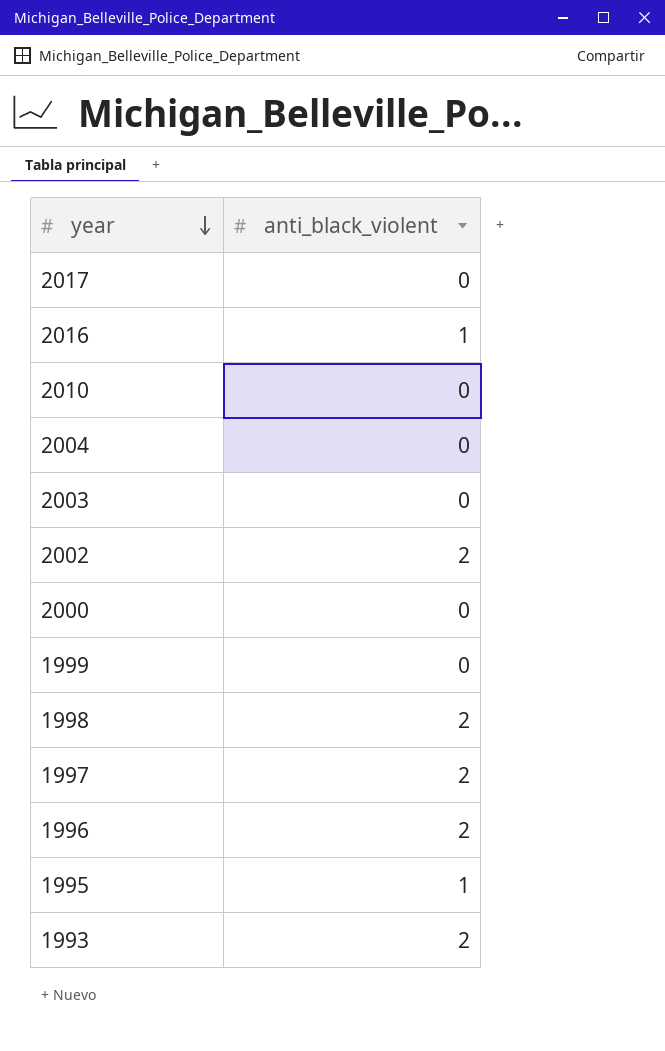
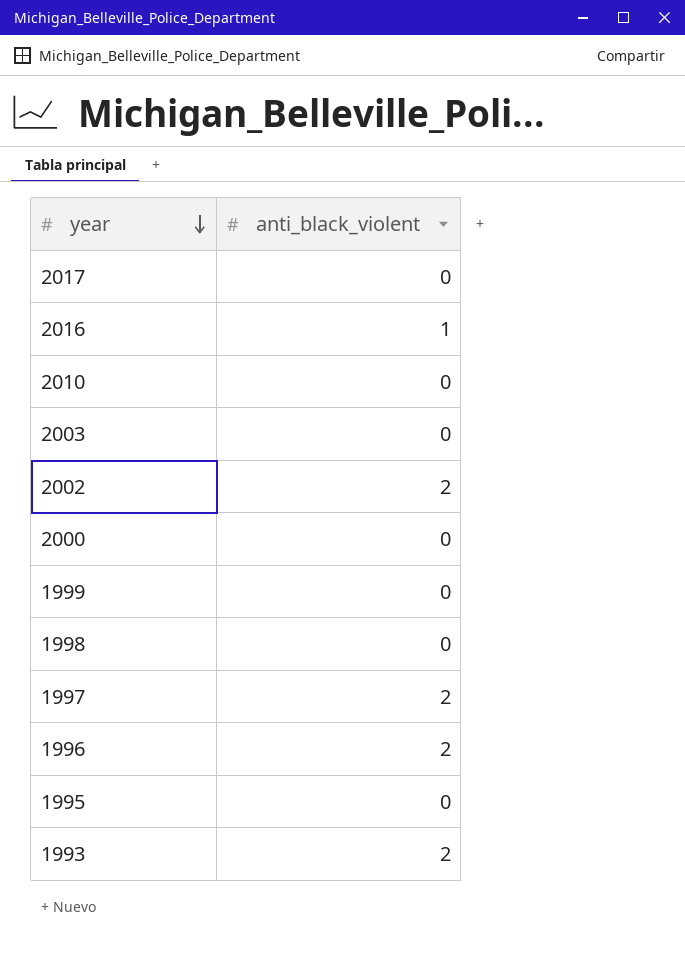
row 2004: 0 -> none
1998 | anti_black_violent: 2 -> 0
1995 | anti_black_violent: 1 -> 0

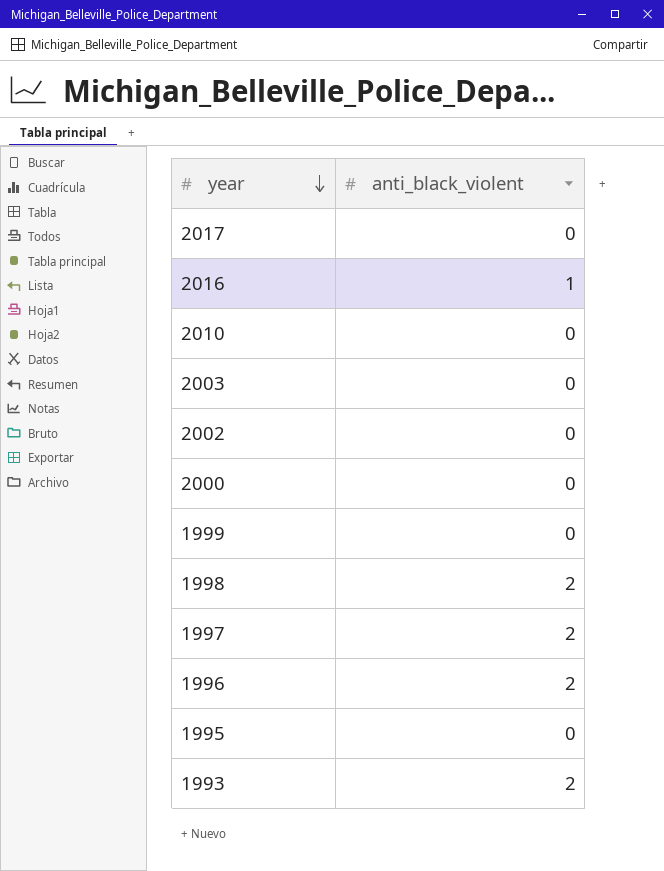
2002 | anti_black_violent: 2 -> 0
1998 | anti_black_violent: 0 -> 2

